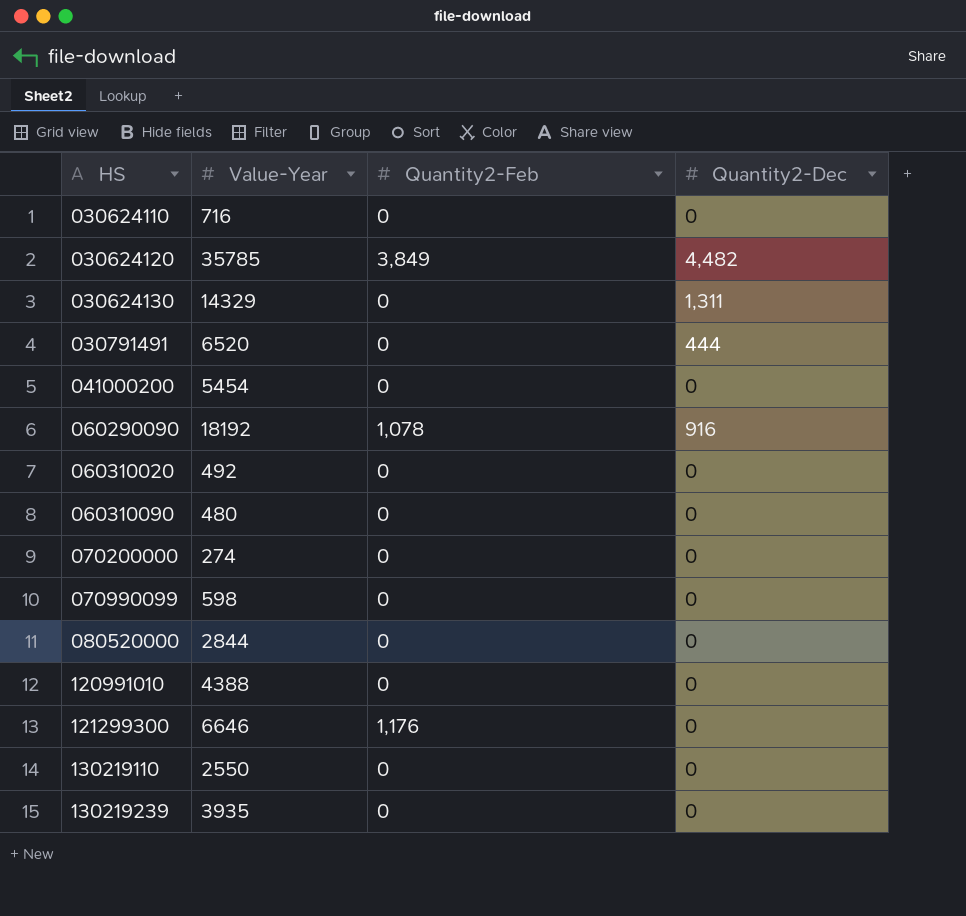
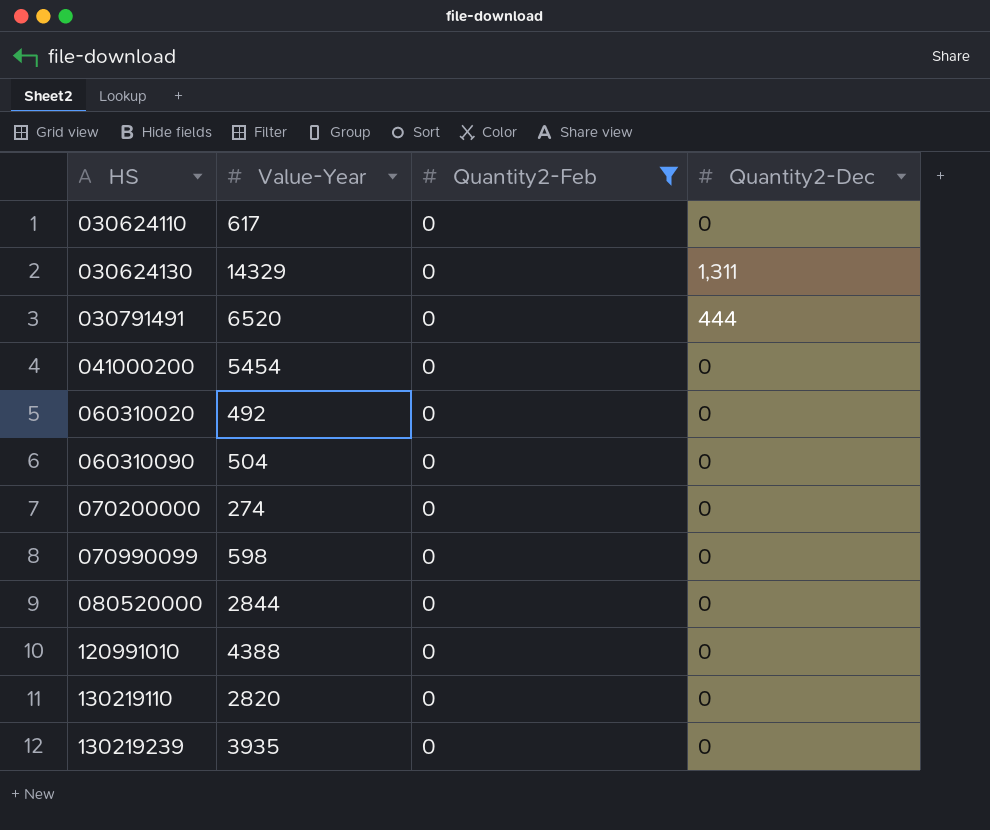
filter: none -> Quantity2-Feb = 0
030624110 | Value-Year: 716 -> 617
060310090 | Value-Year: 480 -> 504
130219110 | Value-Year: 2550 -> 2820

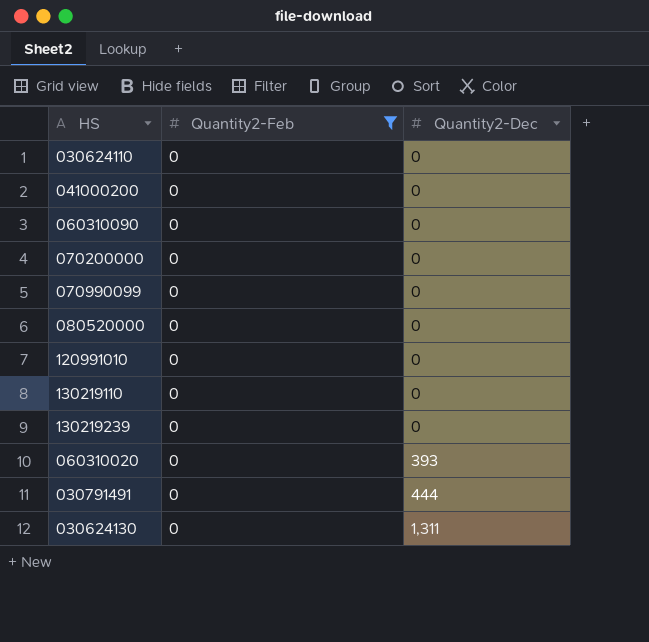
row order: HS ascending -> Quantity2-Dec ascending
column Value-Year | position: 2 -> none
060310020 | Quantity2-Dec: 0 -> 393

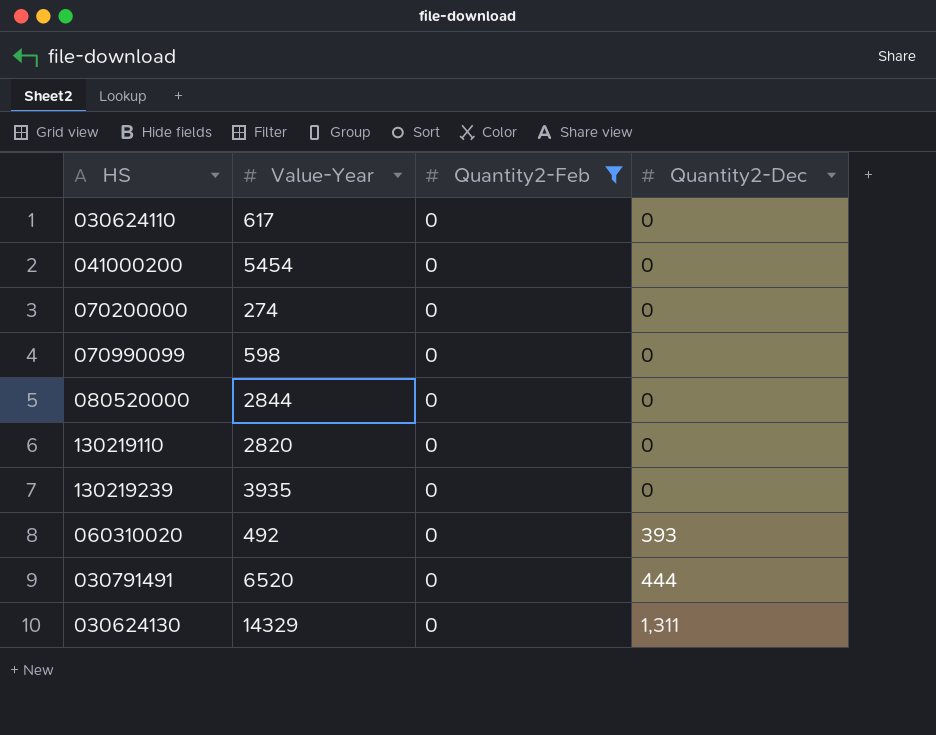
column Value-Year | position: none -> 2
row 060310090: 0 | 0 -> none
row 120991010: 0 | 0 -> none

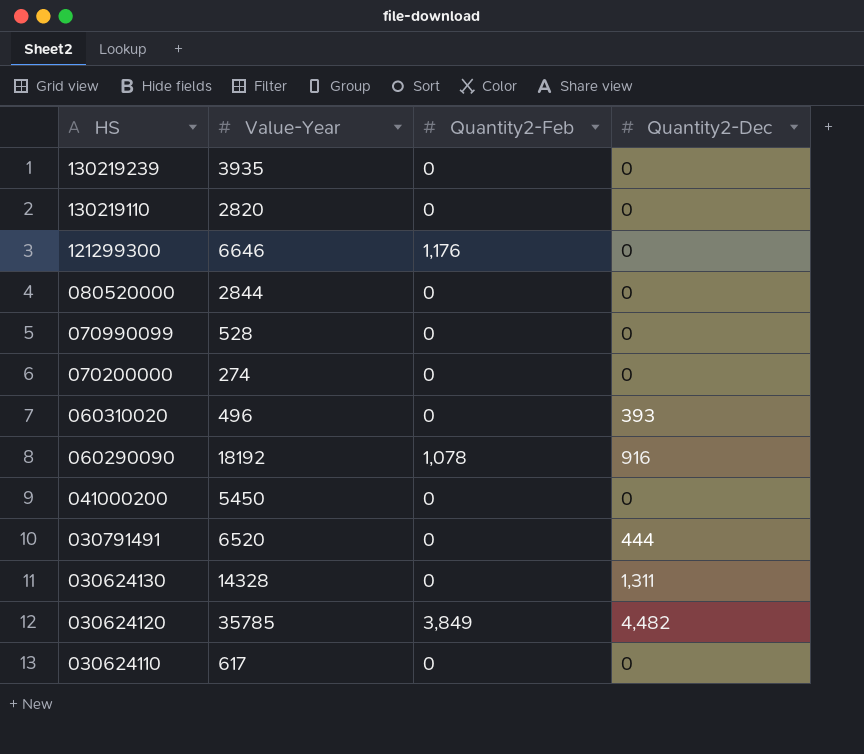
filter: Quantity2-Feb = 0 -> none
row order: Quantity2-Dec ascending -> HS descending
070990099 | Value-Year: 598 -> 528
060310020 | Value-Year: 492 -> 496
041000200 | Value-Year: 5454 -> 5450
030624130 | Value-Year: 14329 -> 14328

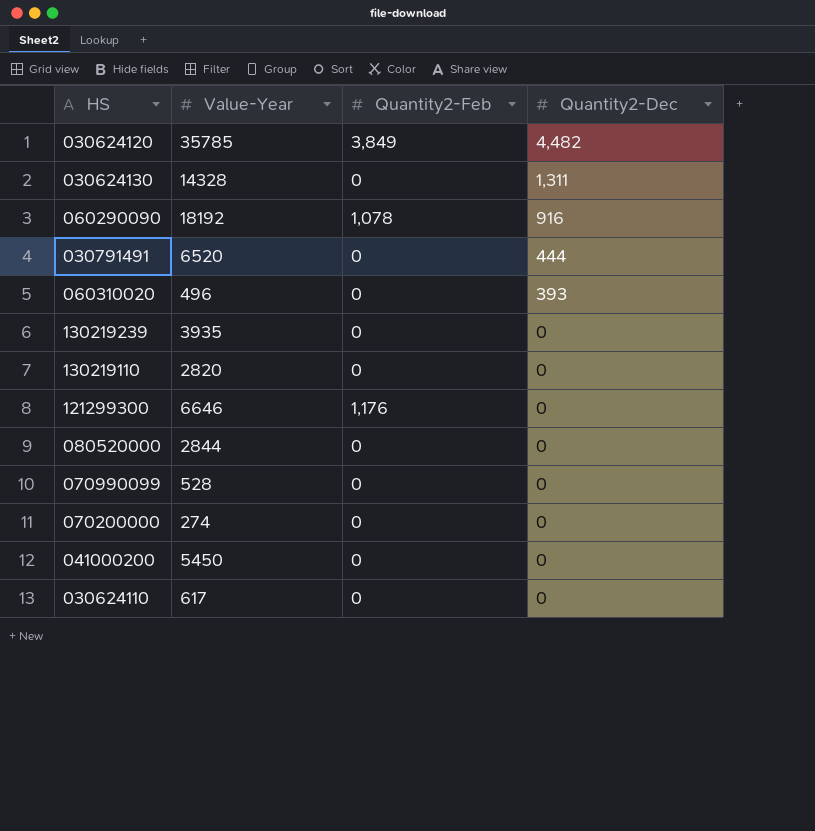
row order: HS descending -> Quantity2-Dec descending

